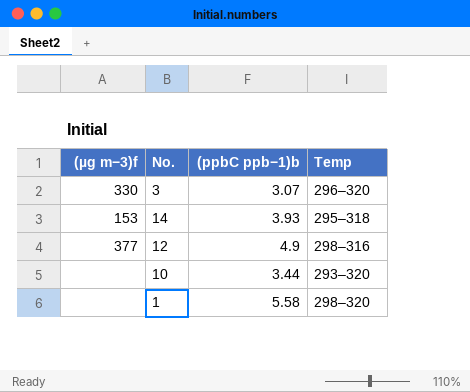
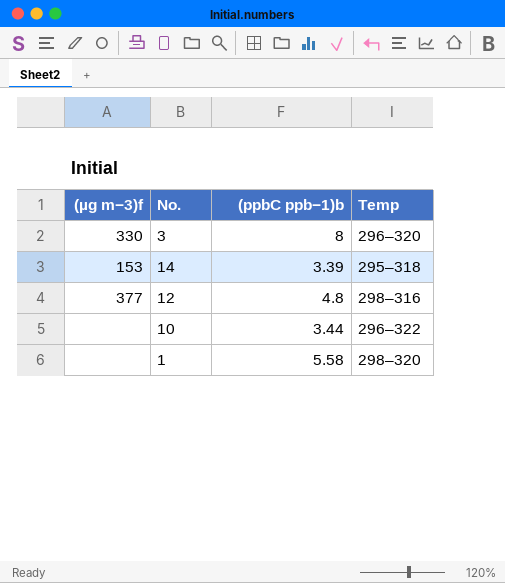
3 | (ppbC ppb−1)b: 3.07 -> 8
14 | (ppbC ppb−1)b: 3.93 -> 3.39
12 | (ppbC ppb−1)b: 4.9 -> 4.8
10 | Temp: 293–320 -> 296–322

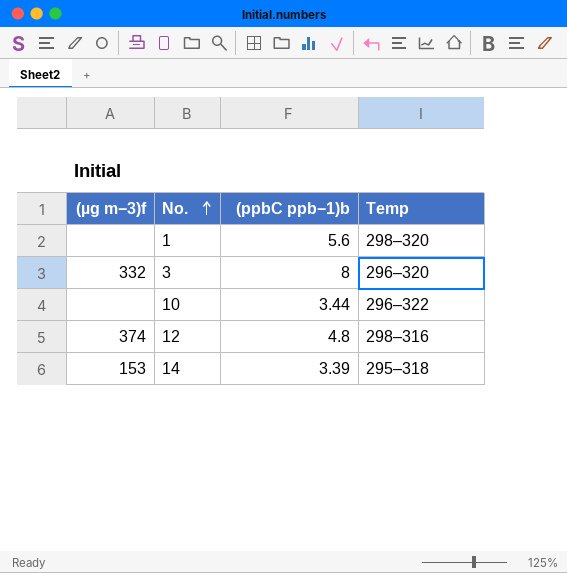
row order: none -> No. ascending
1 | (ppbC ppb−1)b: 5.58 -> 5.6
3 | (µg m−3)f: 330 -> 332
12 | (µg m−3)f: 377 -> 374

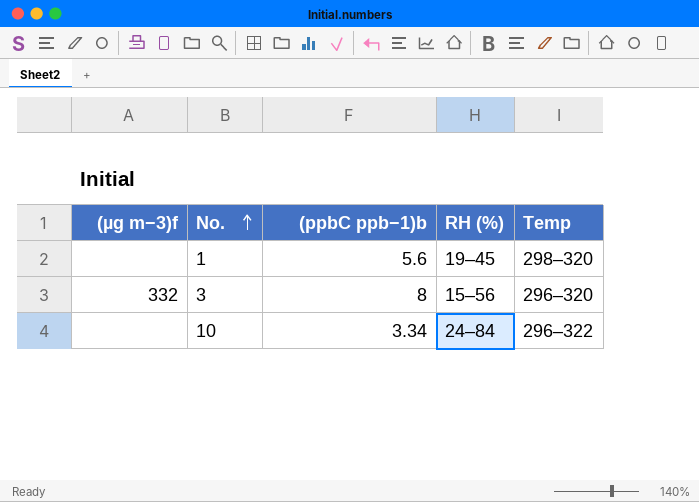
column RH (%) | position: none -> 4
row 12: 374 | 4.8 | 298–316 -> none
row 14: 153 | 3.39 | 295–318 -> none
10 | (ppbC ppb−1)b: 3.44 -> 3.34

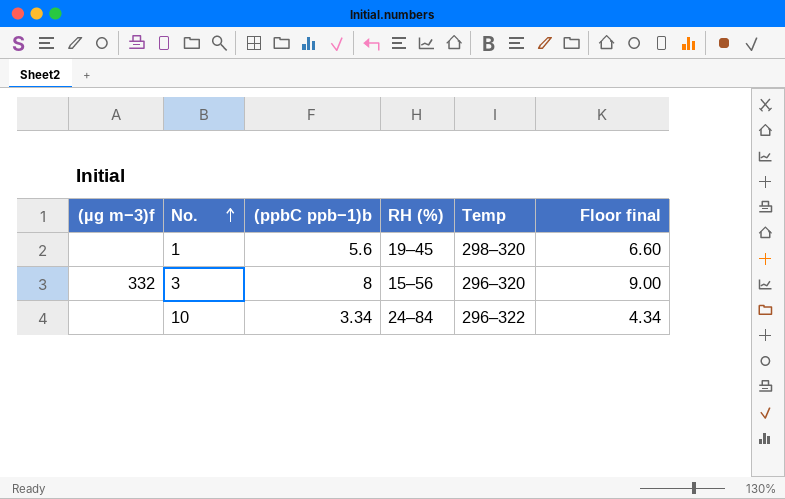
column Floor final | formula: none -> [(ppbC ppb−1)b] + 1

